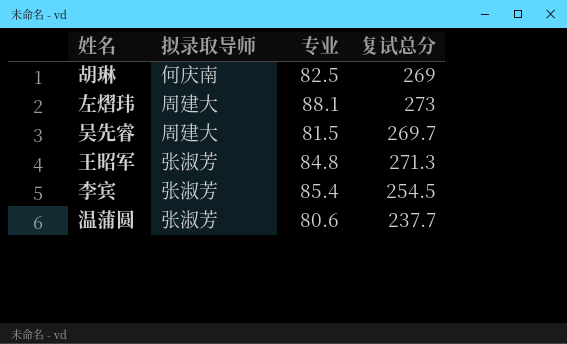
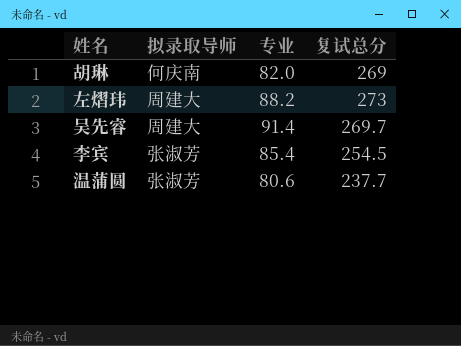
row 王昭军: 张淑芳 | 84.8 | 271.3 -> none
胡琳 | 专业: 82.5 -> 82.0
左熠玮 | 专业: 88.1 -> 88.2
吴先睿 | 专业: 81.5 -> 91.4

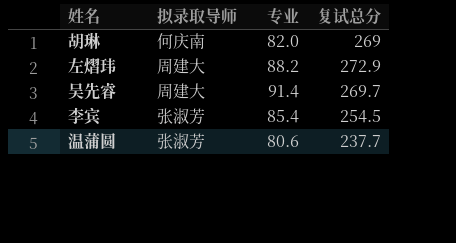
左熠玮 | 复试总分: 273 -> 272.9

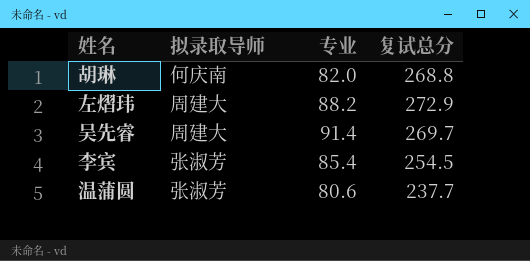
胡琳 | 复试总分: 269 -> 268.8

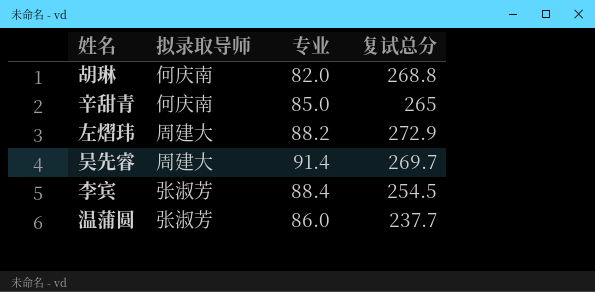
row 辛甜青: none -> 何庆南 | 85.0 | 265
李宾 | 专业: 85.4 -> 88.4
温蒲圆 | 专业: 80.6 -> 86.0

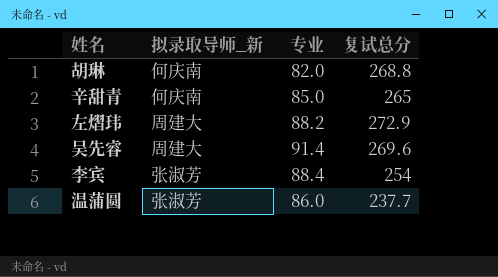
column name: 拟录取导师 -> 拟录取导师_新
吴先睿 | 复试总分: 269.7 -> 269.6
李宾 | 复试总分: 254.5 -> 254

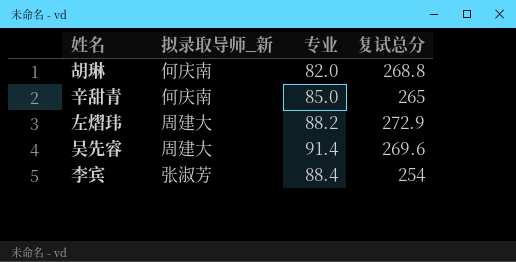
row 温蒲圆: 张淑芳 | 86.0 | 237.7 -> none

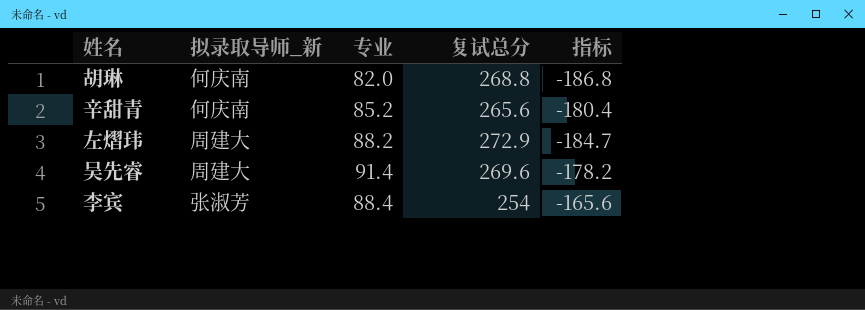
column 指标 | formula: none -> [专业] - [复试总分]
辛甜青 | 专业: 85.0 -> 85.2
辛甜青 | 复试总分: 265 -> 265.6

